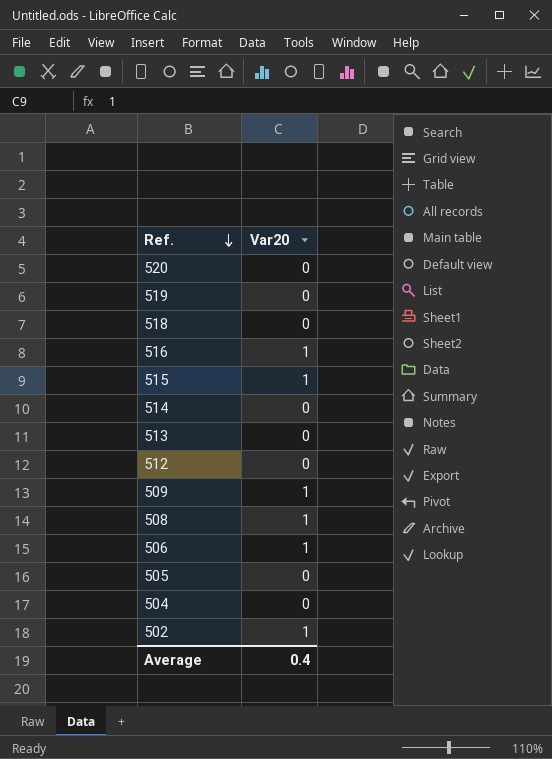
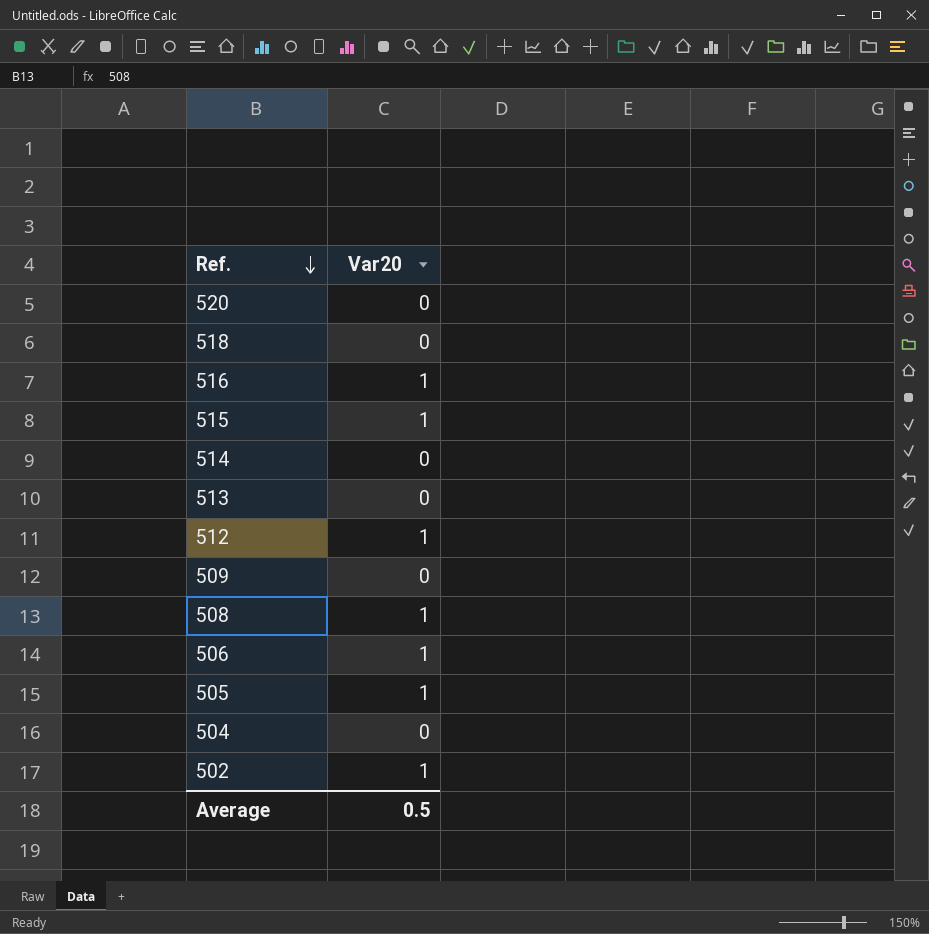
row 519: 0 -> none
512 | Var20: 0 -> 1
509 | Var20: 1 -> 0
505 | Var20: 0 -> 1
Average | Var20: 0.4 -> 0.5

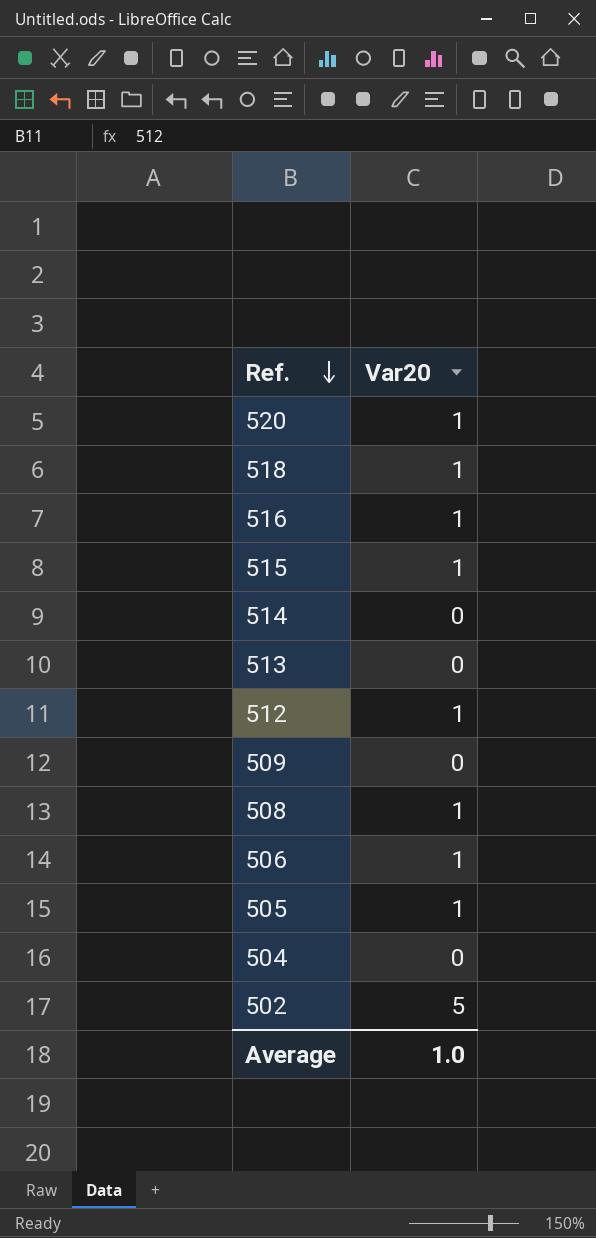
520 | Var20: 0 -> 1
518 | Var20: 0 -> 1
502 | Var20: 1 -> 5
Average | Var20: 0.5 -> 1.0

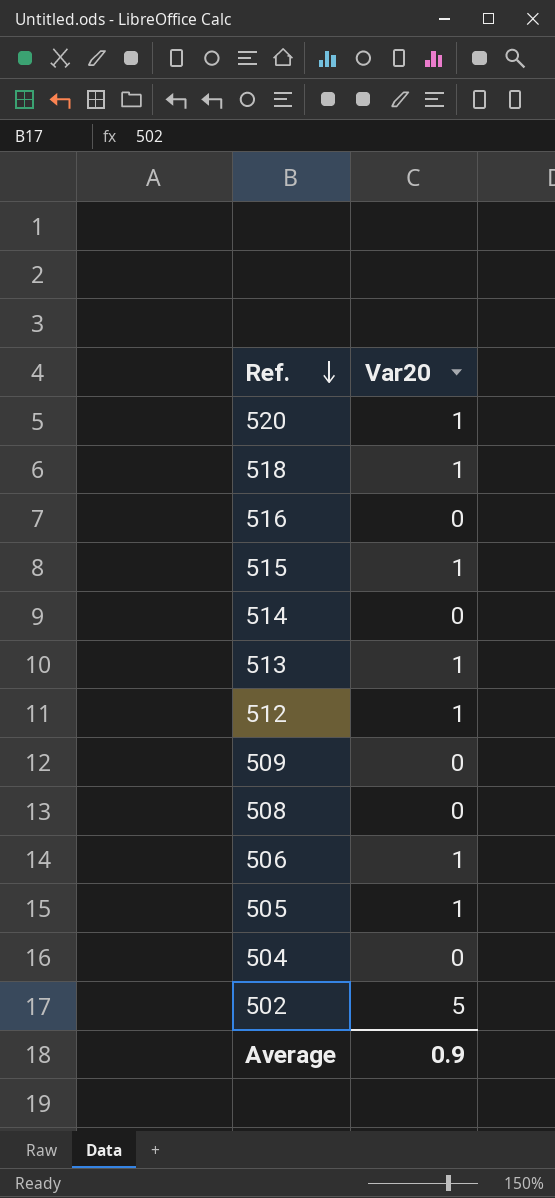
516 | Var20: 1 -> 0
513 | Var20: 0 -> 1
508 | Var20: 1 -> 0
Average | Var20: 1.0 -> 0.9

